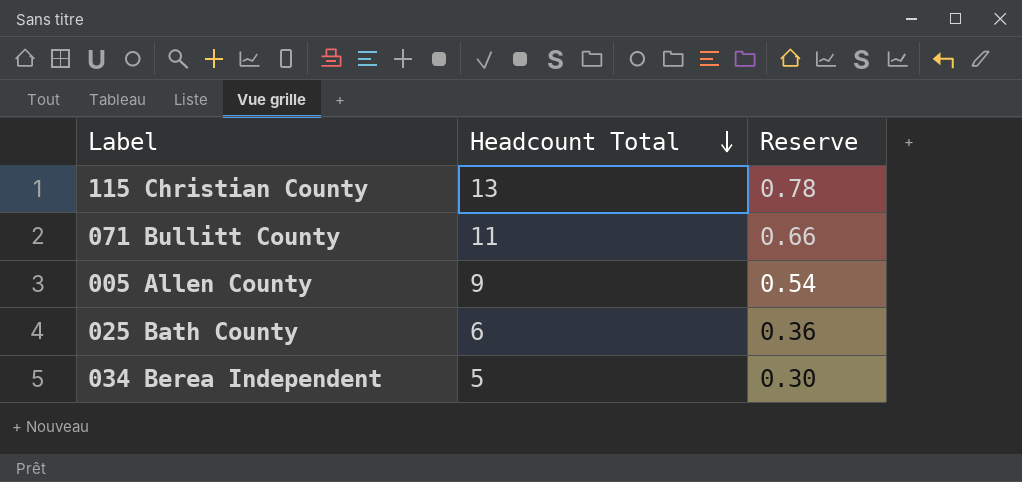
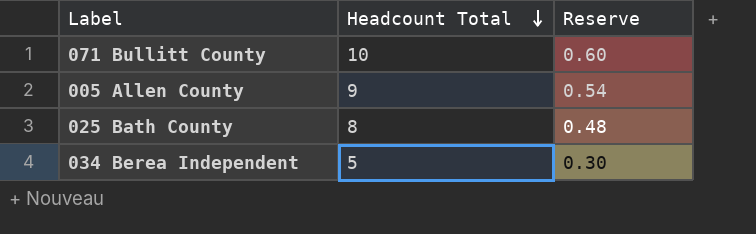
row 115 Christian County: 13 | 0.78 -> none
071 Bullitt County | Headcount Total: 11 -> 10
071 Bullitt County | Reserve: 0.66 -> 0.60
025 Bath County | Headcount Total: 6 -> 8
025 Bath County | Reserve: 0.36 -> 0.48

